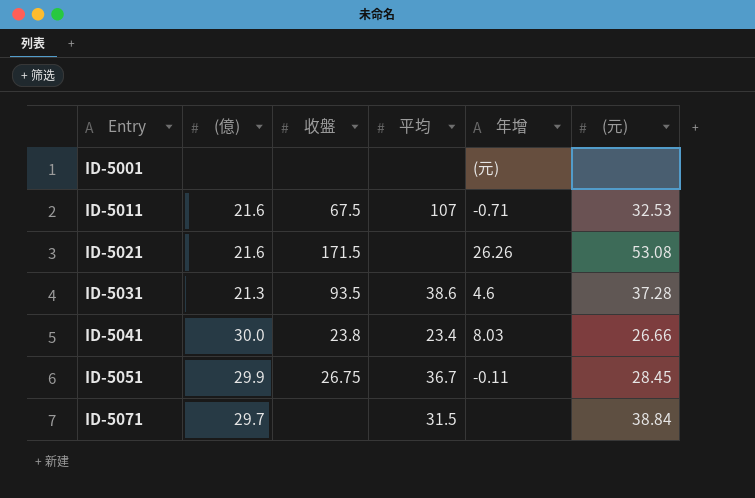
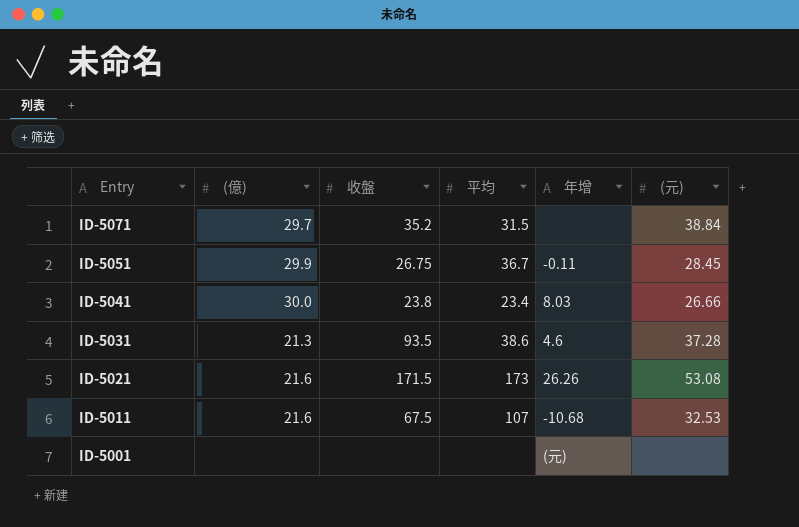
row order: Entry ascending -> Entry descending
ID-5071 | 收盤: none -> 35.2
ID-5021 | 平均: none -> 173
ID-5011 | 年增: -0.71 -> -10.68

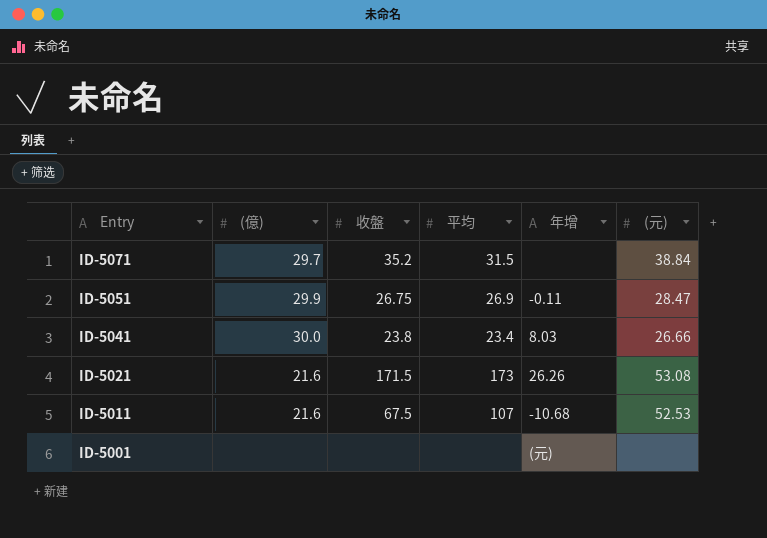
row ID-5031: 21.3 | 93.5 | 38.6 | 4.6 | 37.28 -> none
ID-5051 | 平均: 36.7 -> 26.9
ID-5051 | (元): 28.45 -> 28.47
ID-5011 | (元): 32.53 -> 52.53

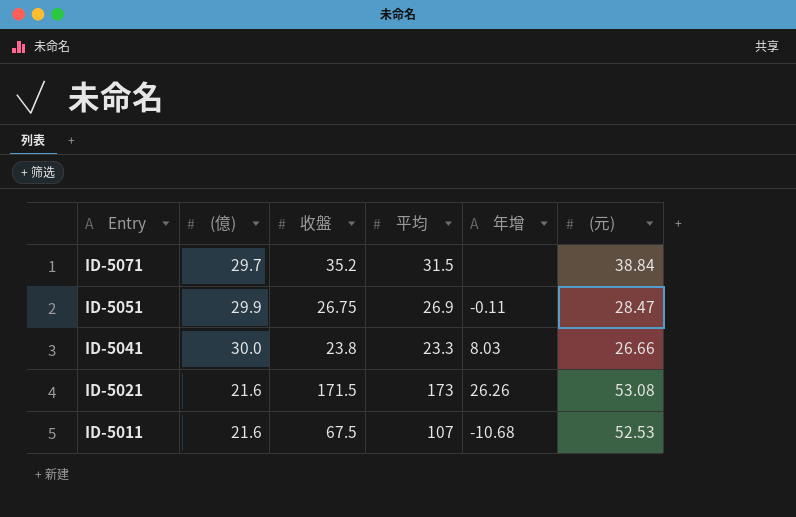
row ID-5001: none | none | none | (元) | none -> none
ID-5041 | 平均: 23.4 -> 23.3

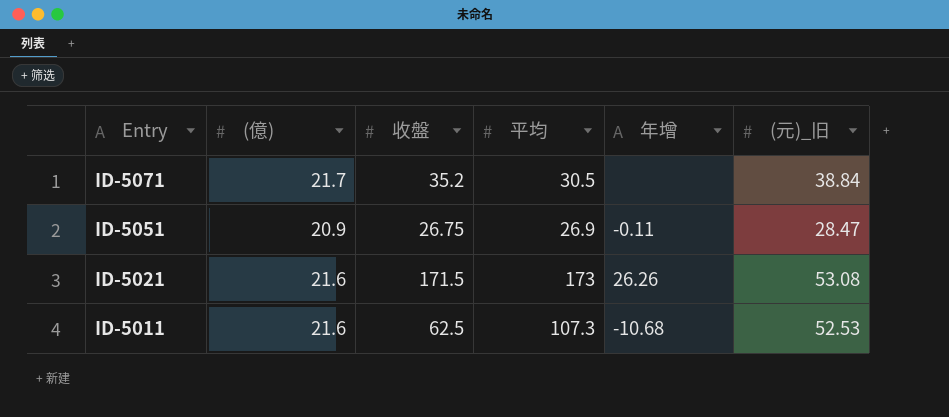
column name: (元) -> (元)_旧
row ID-5041: 30.0 | 23.8 | 23.3 | 8.03 | 26.66 -> none
ID-5071 | (億): 29.7 -> 21.7
ID-5071 | 平均: 31.5 -> 30.5
ID-5051 | (億): 29.9 -> 20.9
ID-5011 | 收盤: 67.5 -> 62.5
ID-5011 | 平均: 107 -> 107.3

